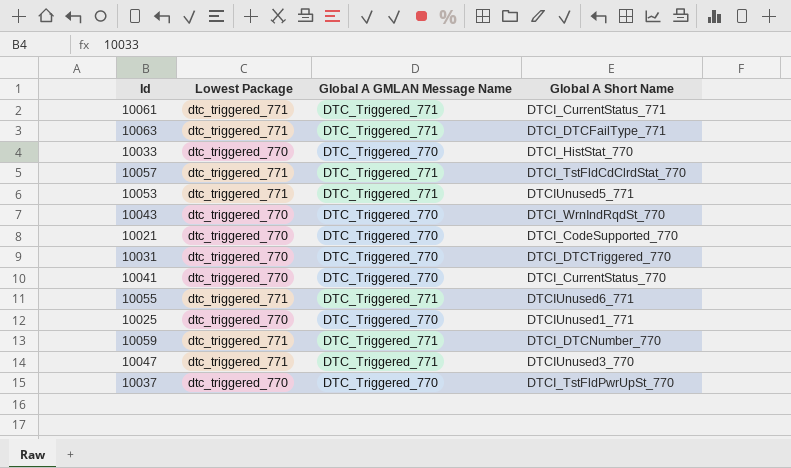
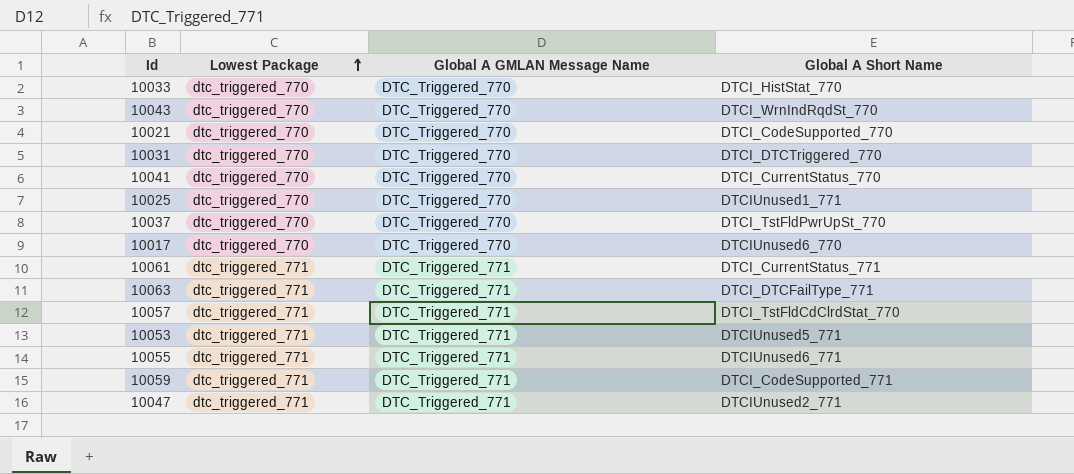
row order: none -> Lowest Package ascending
row 10017: none -> dtc_triggered_770 | DTC_Triggered_770 | DTCIUnused6_770
10059 | Global A Short Name: DTCI_DTCNumber_770 -> DTCI_CodeSupported_771
10047 | Global A Short Name: DTCIUnused3_770 -> DTCIUnused2_771

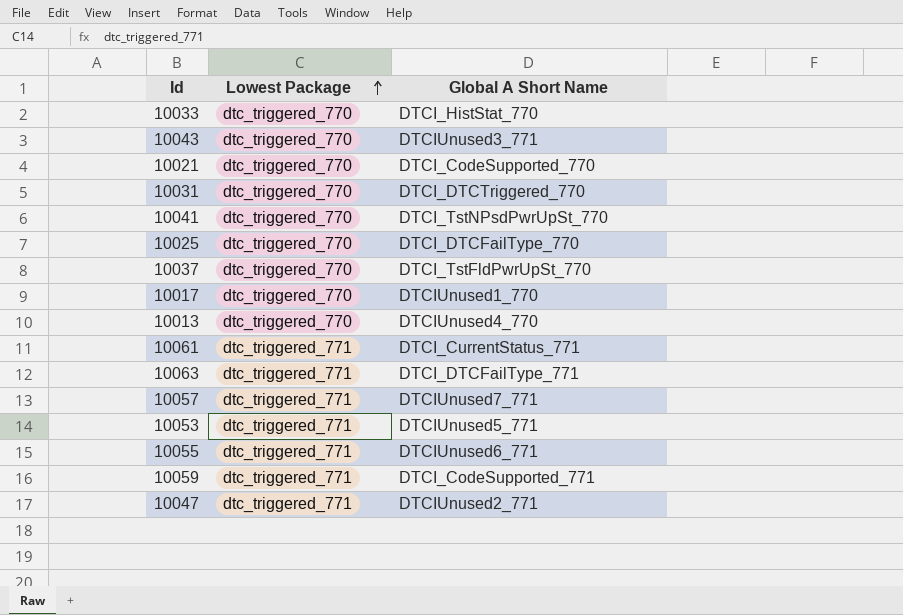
column Global A GMLAN Message Name | position: 3 -> none
10043 | Global A Short Name: DTCI_WrnIndRqdSt_770 -> DTCIUnused3_771
10041 | Global A Short Name: DTCI_CurrentStatus_770 -> DTCI_TstNPsdPwrUpSt_770
10025 | Global A Short Name: DTCIUnused1_771 -> DTCI_DTCFailType_770
10017 | Global A Short Name: DTCIUnused6_770 -> DTCIUnused1_770
row 10013: none -> dtc_triggered_770 | DTCIUnused4_770
10057 | Global A Short Name: DTCI_TstFldCdClrdStat_770 -> DTCIUnused7_771

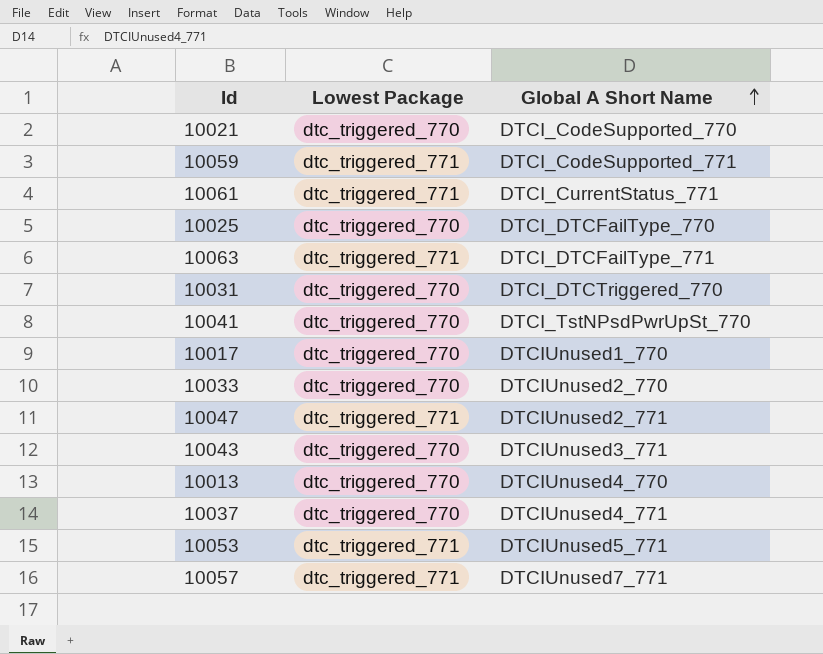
row order: Lowest Package ascending -> Global A Short Name ascending
row 10055: dtc_triggered_771 | DTCIUnused6_771 -> none
10033 | Global A Short Name: DTCI_HistStat_770 -> DTCIUnused2_770
10037 | Global A Short Name: DTCI_TstFldPwrUpSt_770 -> DTCIUnused4_771

